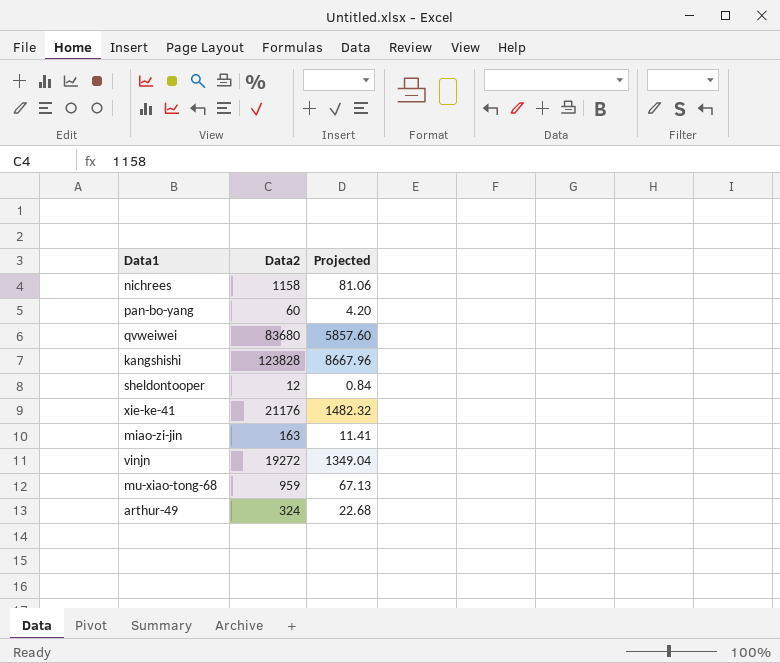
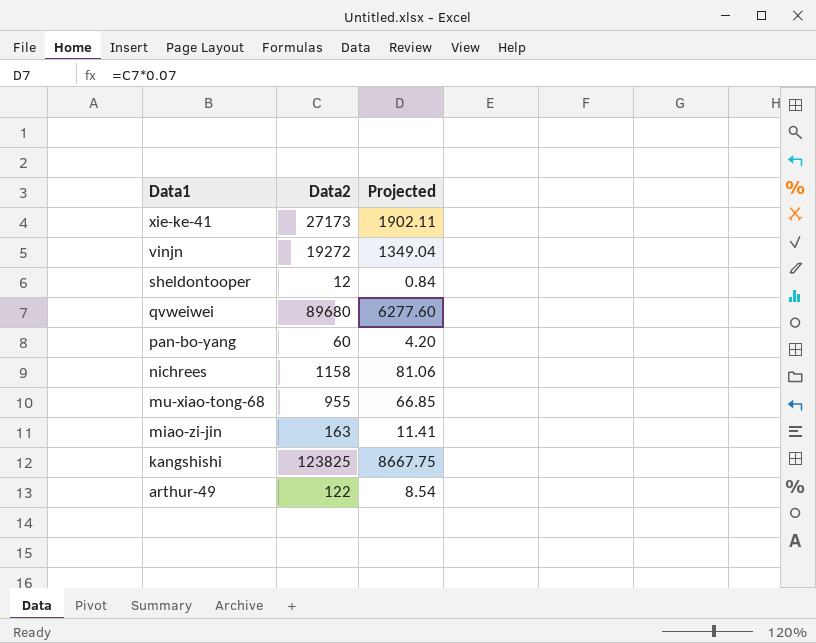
row order: none -> Data1 descending
xie-ke-41 | Data2: 21176 -> 27173
xie-ke-41 | Projected: 1482.32 -> 1902.11
qvweiwei | Data2: 83680 -> 89680
qvweiwei | Projected: 5857.60 -> 6277.60
mu-xiao-tong-68 | Data2: 959 -> 955
mu-xiao-tong-68 | Projected: 67.13 -> 66.85
kangshishi | Data2: 123828 -> 123825
kangshishi | Projected: 8667.96 -> 8667.75
arthur-49 | Data2: 324 -> 122
arthur-49 | Projected: 22.68 -> 8.54

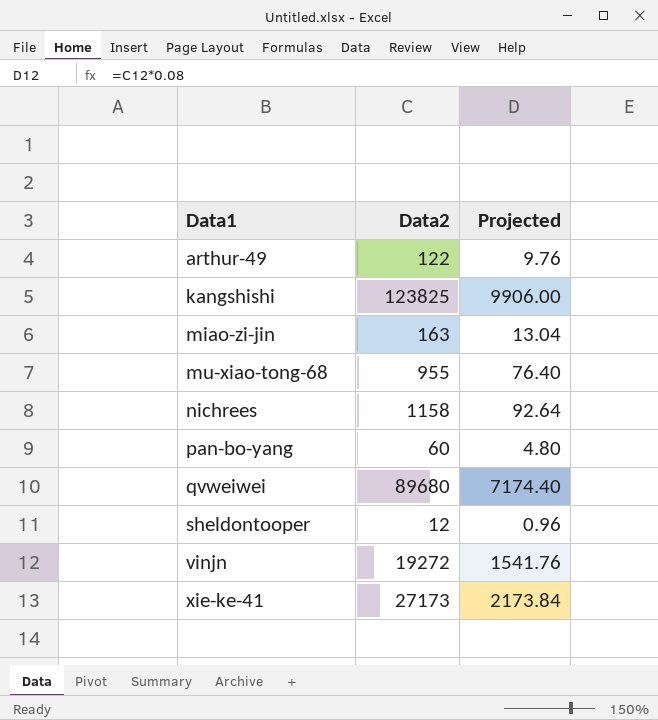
row order: Data1 descending -> Data1 ascending
column Projected | formula: [Data2] * 0.07 -> [Data2] * 0.08

